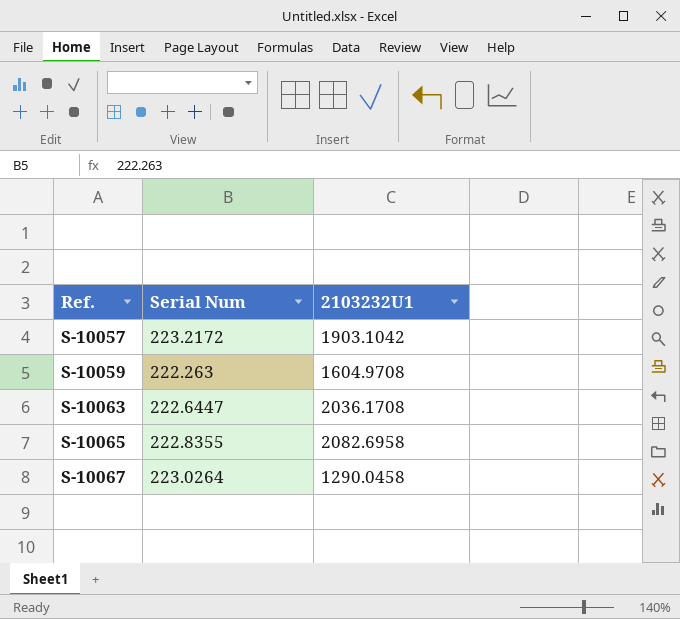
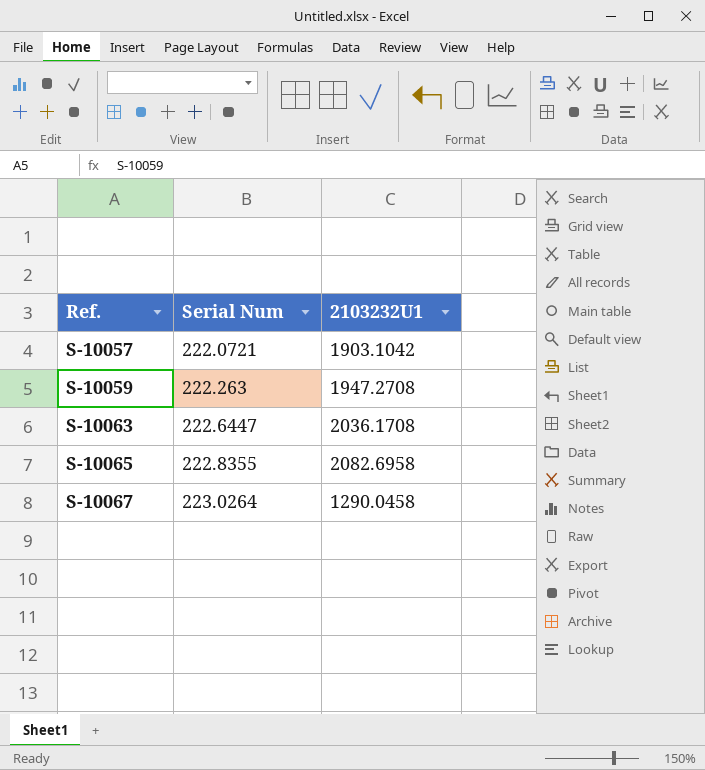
S-10057 | Serial Num: 223.2172 -> 222.0721
S-10059 | 2103232U1: 1604.9708 -> 1947.2708

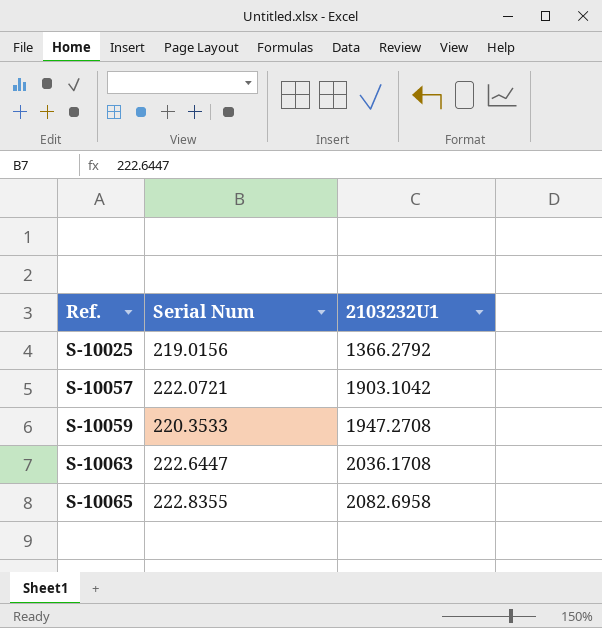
row S-10067: 223.0264 | 1290.0458 -> none
row S-10025: none -> 219.0156 | 1366.2792
S-10059 | Serial Num: 222.263 -> 220.3533

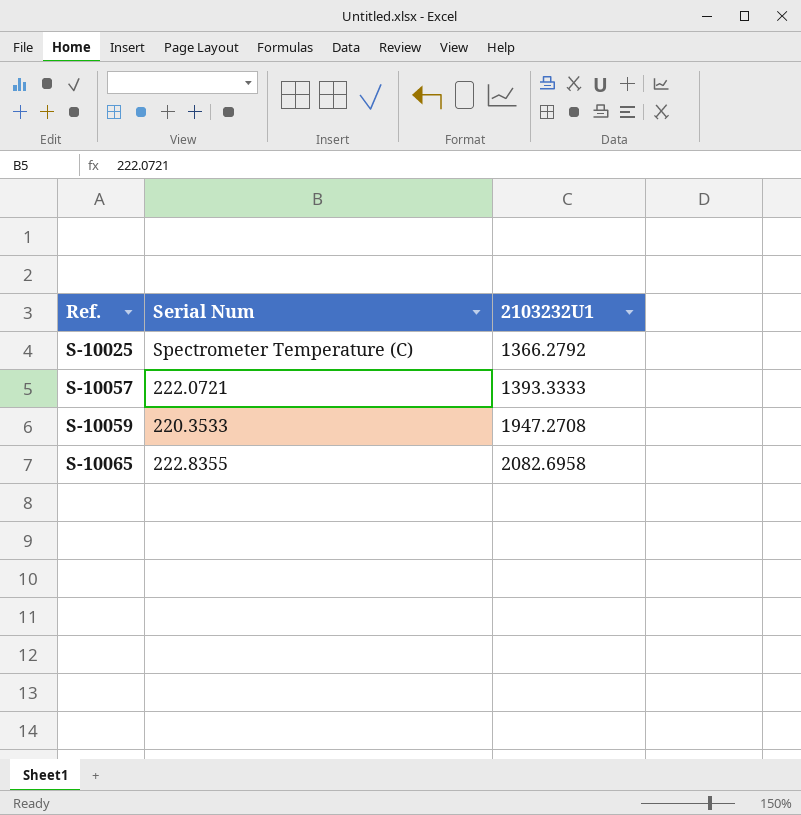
row S-10063: 222.6447 | 2036.1708 -> none
S-10025 | Serial Num: 219.0156 -> Spectrometer Temperature (C)
S-10057 | 2103232U1: 1903.1042 -> 1393.3333

